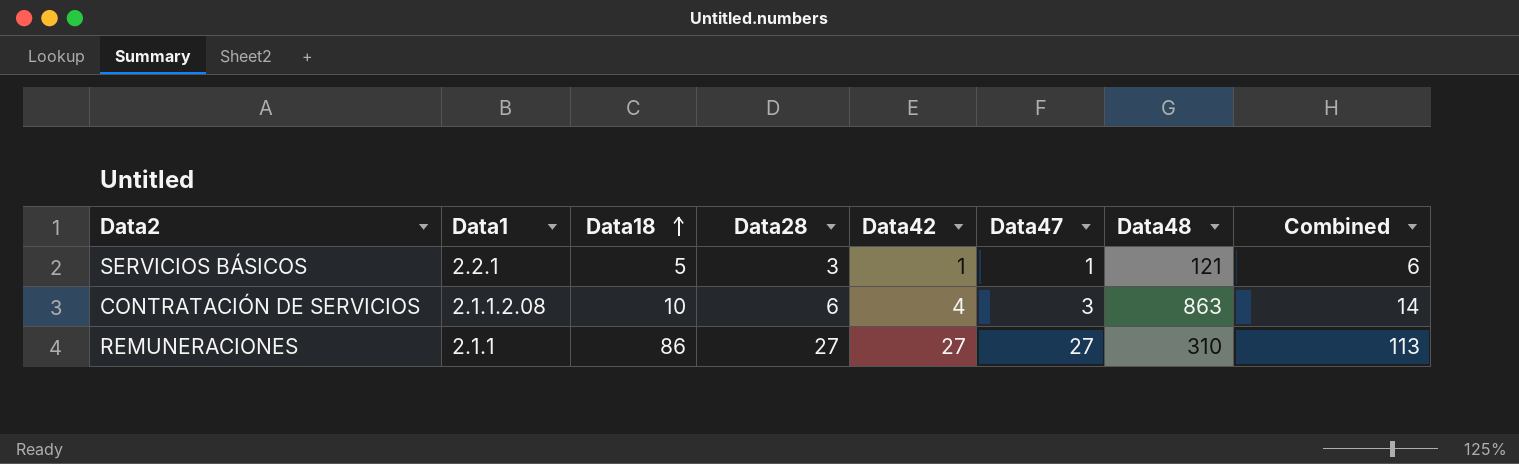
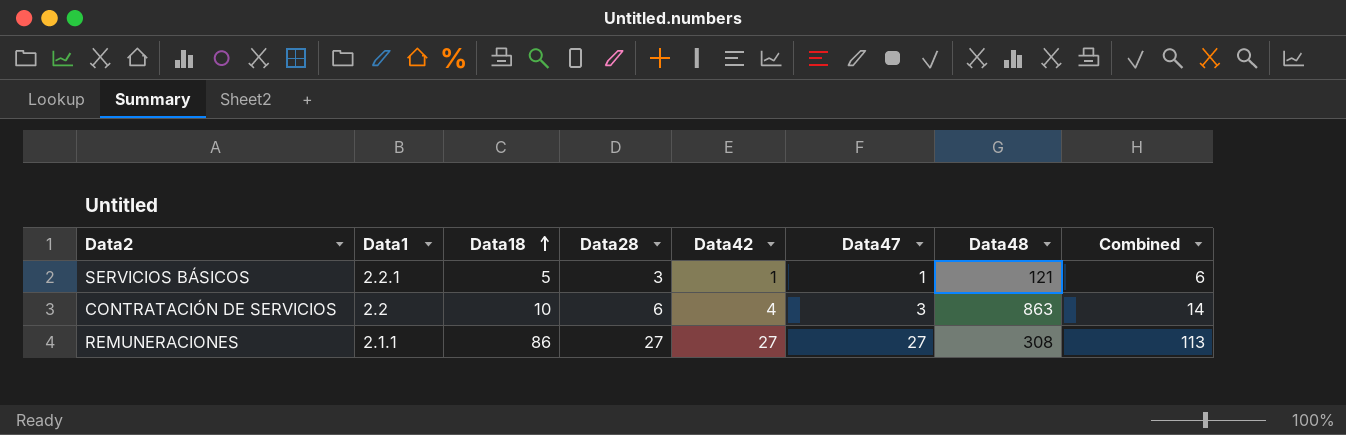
CONTRATACIÓN DE SERVICIOS | Data1: 2.1.1.2.08 -> 2.2
REMUNERACIONES | Data48: 310 -> 308

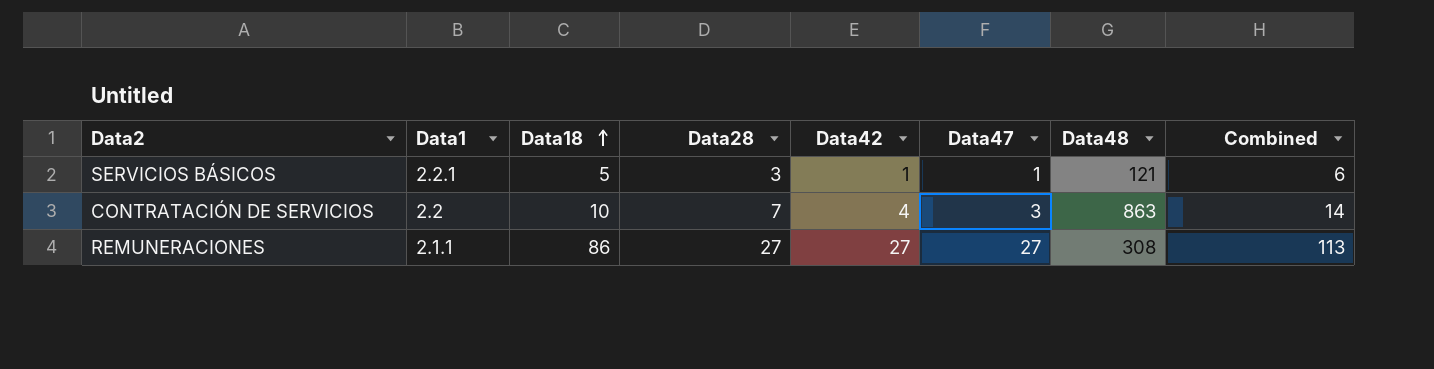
CONTRATACIÓN DE SERVICIOS | Data28: 6 -> 7

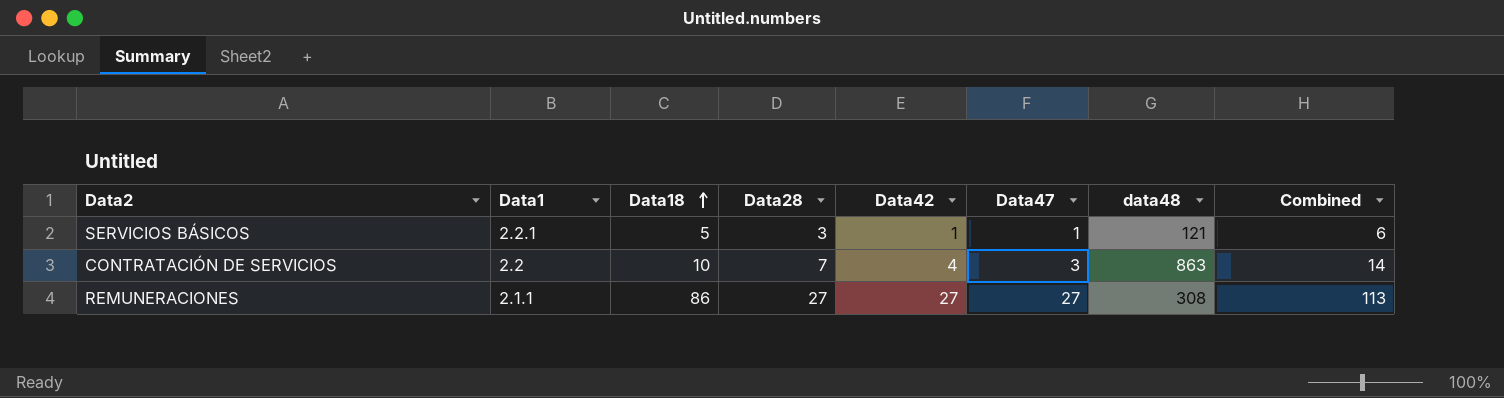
column name: Data48 -> data48

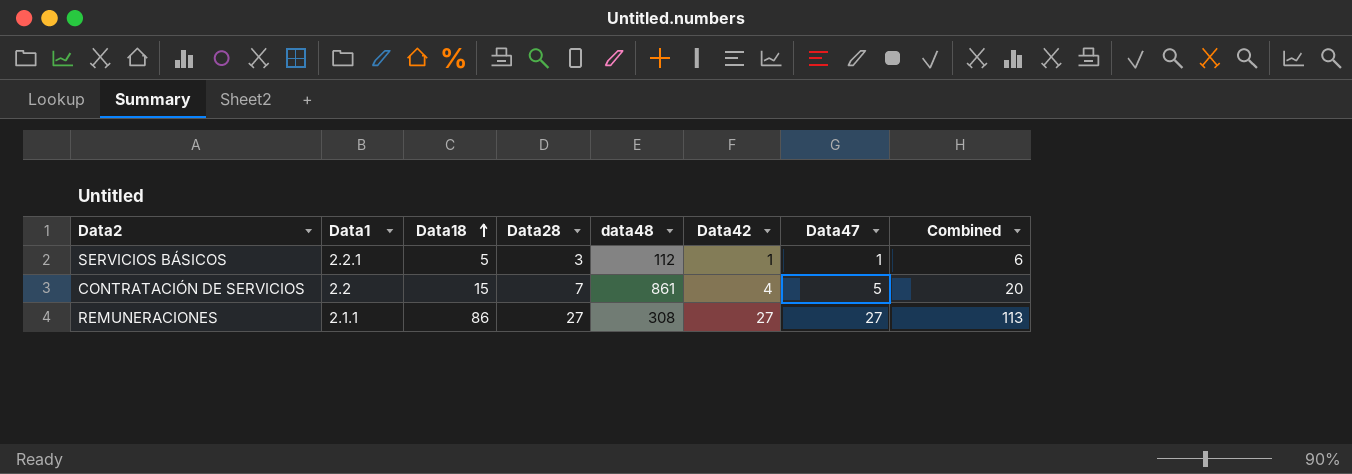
column data48 | position: 7 -> 5
column Combined | formula: [Data18] + [Data42] -> [Data18] + [Data47]
SERVICIOS BÁSICOS | data48: 121 -> 112
CONTRATACIÓN DE SERVICIOS | Data18: 10 -> 15
CONTRATACIÓN DE SERVICIOS | data48: 863 -> 861
CONTRATACIÓN DE SERVICIOS | Data47: 3 -> 5

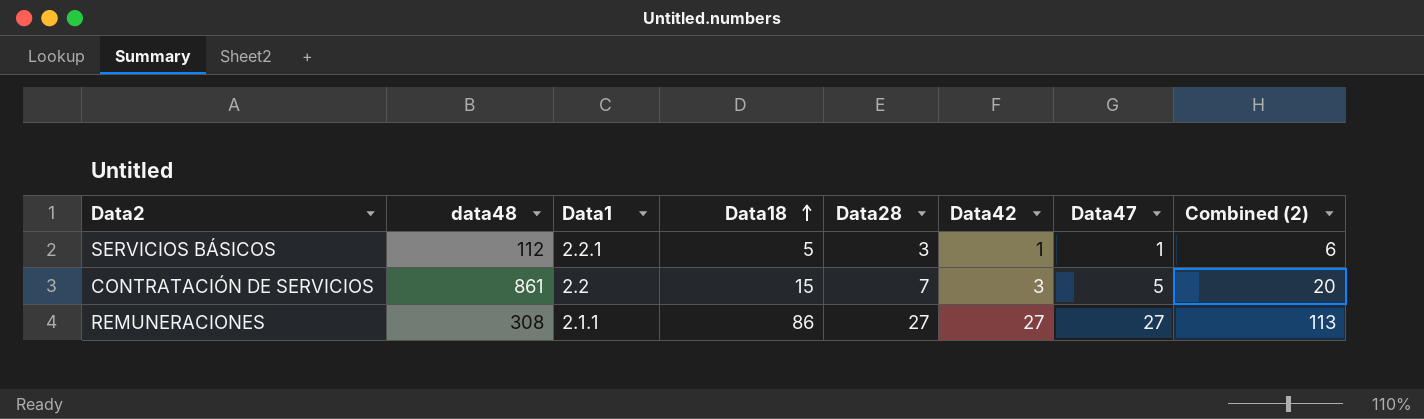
column data48 | position: 5 -> 2
column name: Combined -> Combined (2)
CONTRATACIÓN DE SERVICIOS | Data42: 4 -> 3

